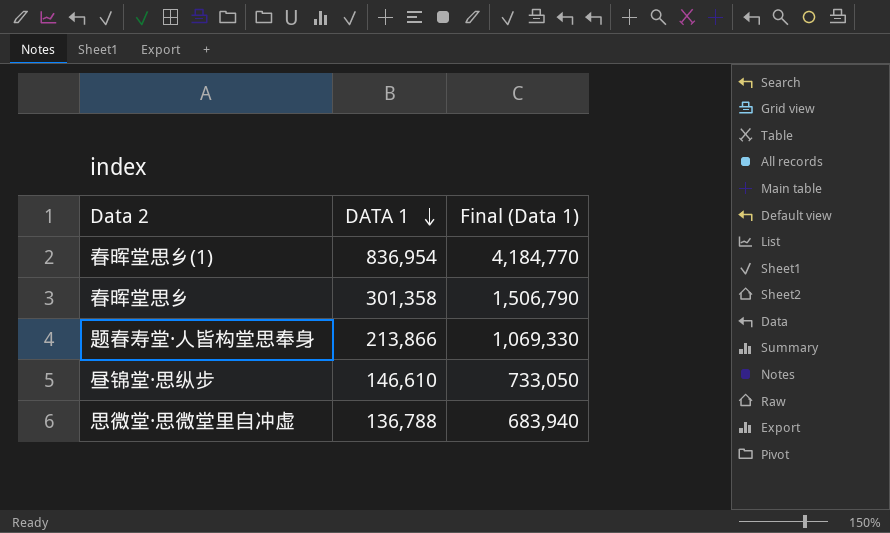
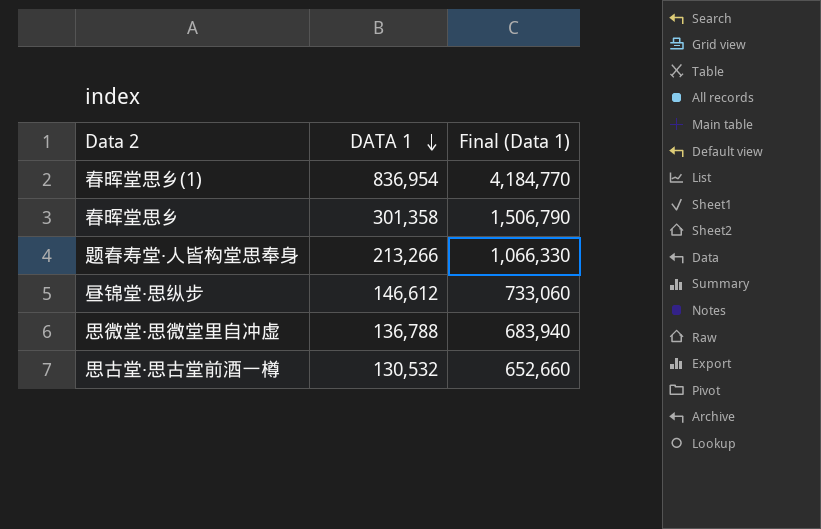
题春寿堂·人皆构堂思奉身 | DATA 1: 213,866 -> 213,266
题春寿堂·人皆构堂思奉身 | Final (Data 1): 1,069,330 -> 1,066,330
昼锦堂·思纵步 | DATA 1: 146,610 -> 146,612
昼锦堂·思纵步 | Final (Data 1): 733,050 -> 733,060
row 思古堂·思古堂前酒一樽: none -> 130,532 | 652,660

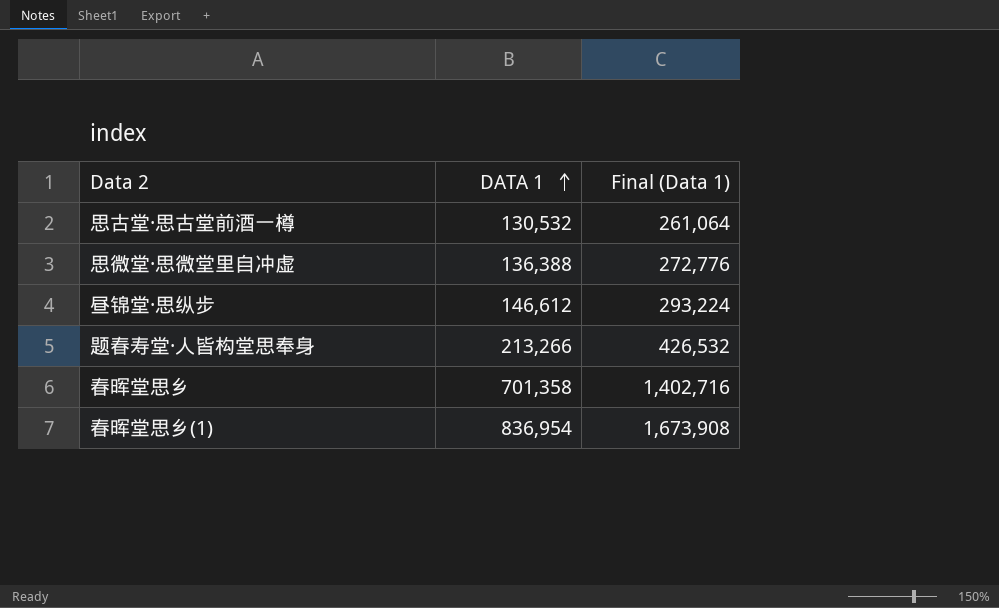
row order: DATA 1 descending -> DATA 1 ascending
column Final (Data 1) | formula: [DATA 1] * 5 -> [DATA 1] * 2
思微堂·思微堂里自冲虚 | DATA 1: 136,788 -> 136,388
春晖堂思乡 | DATA 1: 301,358 -> 701,358

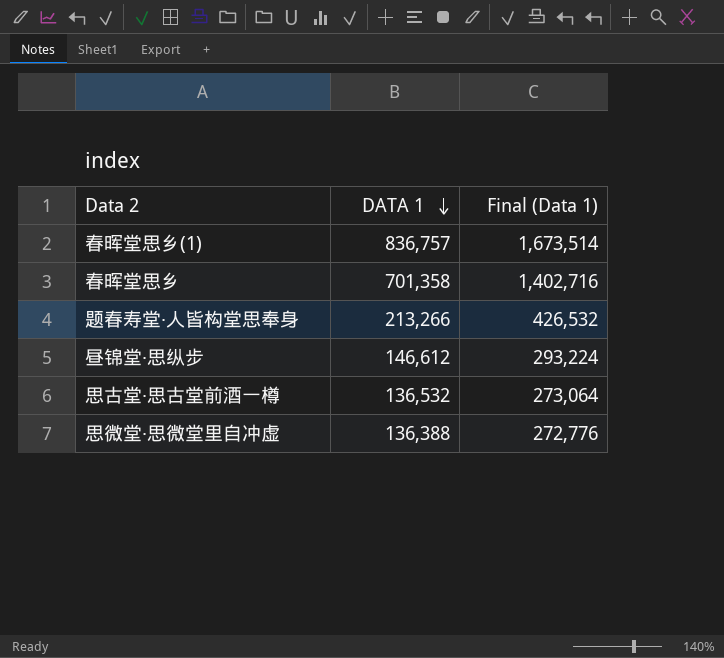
row order: DATA 1 ascending -> DATA 1 descending
春晖堂思乡(1) | DATA 1: 836,954 -> 836,757
春晖堂思乡(1) | Final (Data 1): 1,673,908 -> 1,673,514
思古堂·思古堂前酒一樽 | DATA 1: 130,532 -> 136,532
思古堂·思古堂前酒一樽 | Final (Data 1): 261,064 -> 273,064

